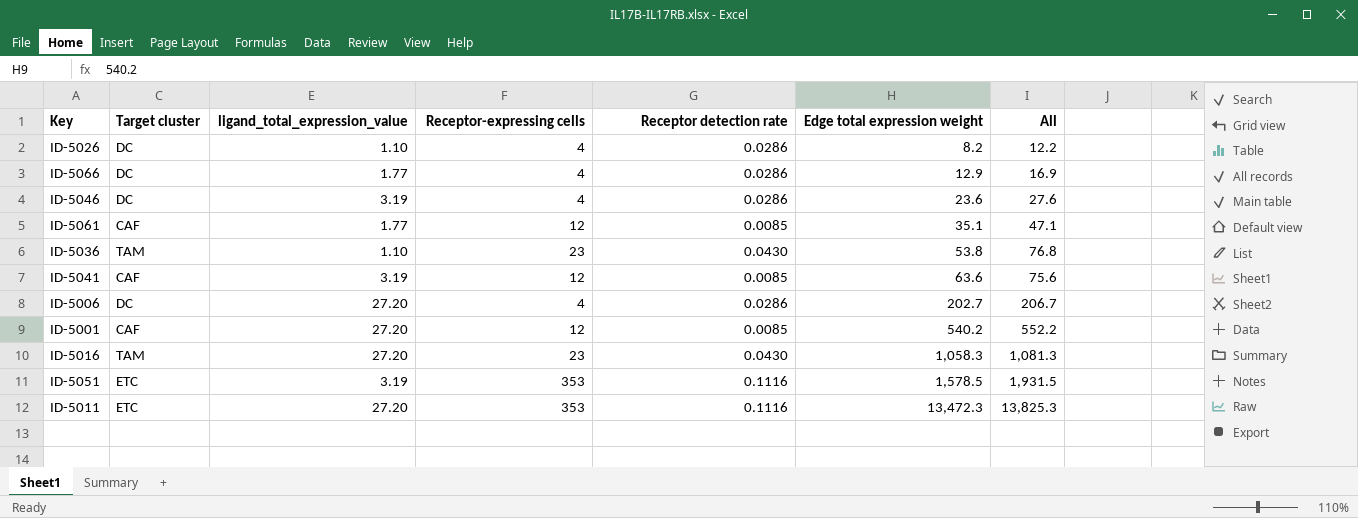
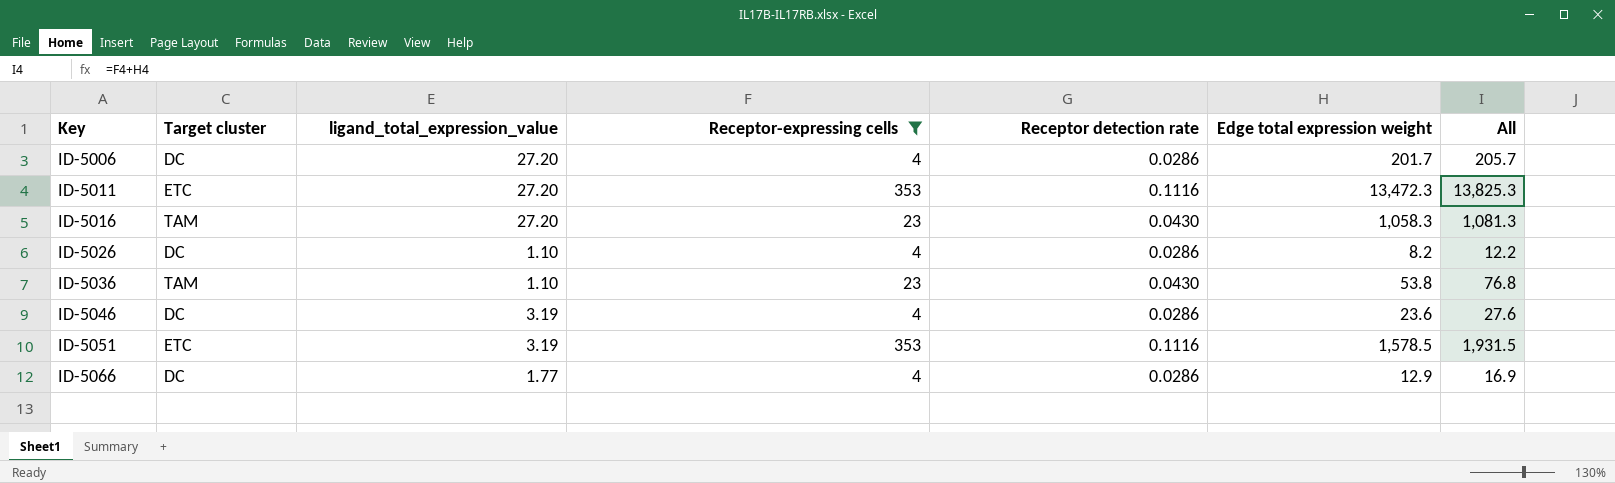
filter: none -> Receptor-expressing cells != 12
row order: Edge total expression weight ascending -> Key ascending
ID-5006 | Edge total expression weight: 202.7 -> 201.7
ID-5006 | All: 206.7 -> 205.7

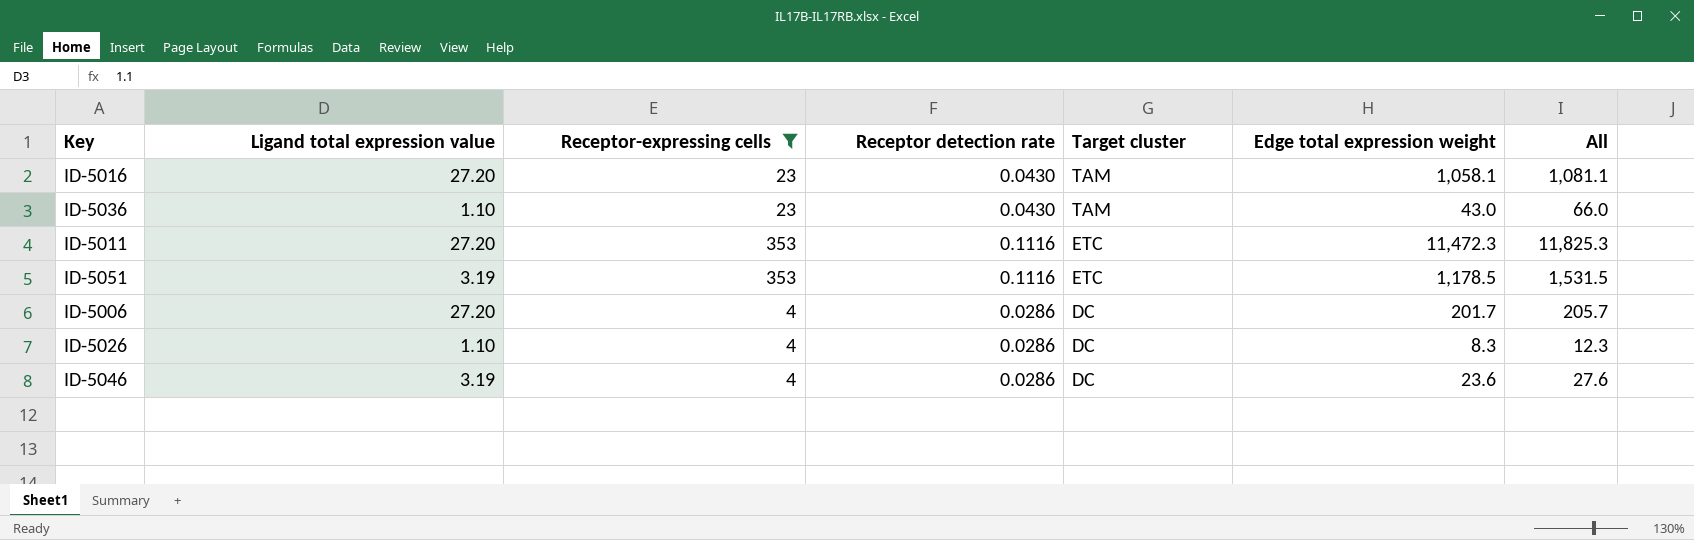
row order: Key ascending -> Target cluster descending
column name: ligand_total_expression_value -> Ligand total expression value
column Target cluster | position: 2 -> 5
row ID-5066: DC | 1.77 | 4 | 0.0286 | 12.9 | 16.9 -> none
ID-5016 | Edge total expression weight: 1,058.3 -> 1,058.1
ID-5016 | All: 1,081.3 -> 1,081.1
ID-5036 | Edge total expression weight: 53.8 -> 43.0
ID-5036 | All: 76.8 -> 66.0
ID-5011 | Edge total expression weight: 13,472.3 -> 11,472.3
ID-5011 | All: 13,825.3 -> 11,825.3
ID-5051 | Edge total expression weight: 1,578.5 -> 1,178.5
ID-5051 | All: 1,931.5 -> 1,531.5
ID-5026 | Edge total expression weight: 8.2 -> 8.3
ID-5026 | All: 12.2 -> 12.3

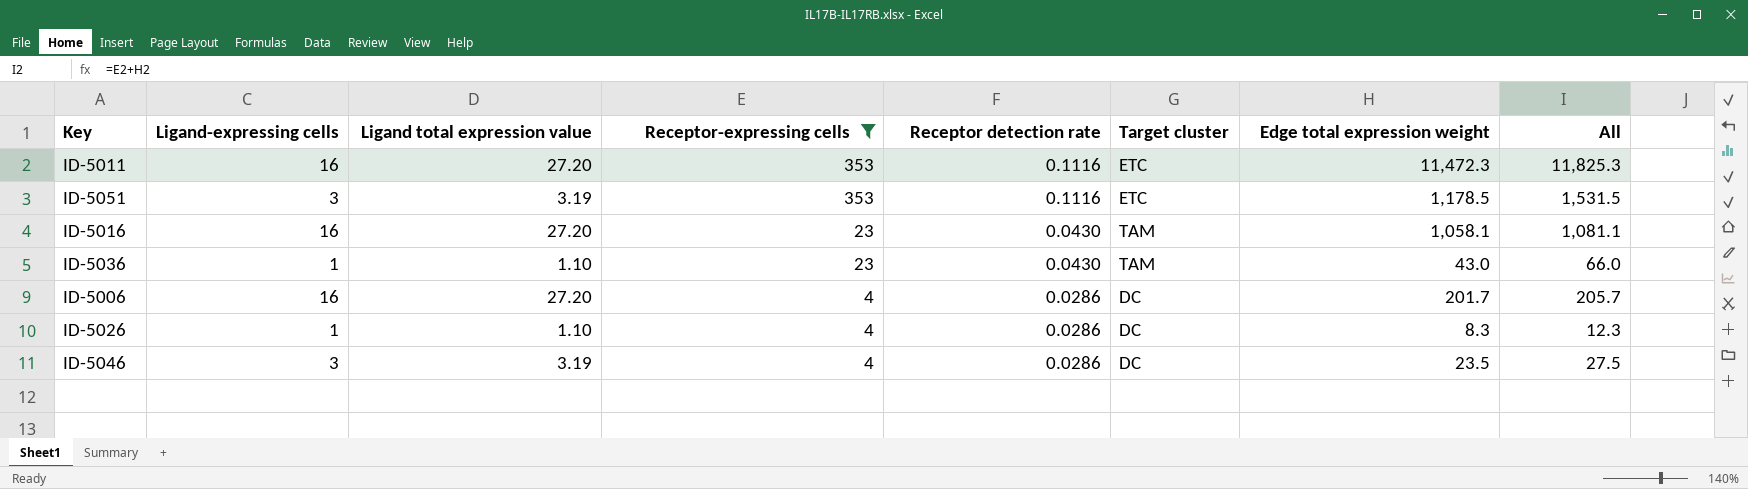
row order: Target cluster descending -> Receptor-expressing cells descending
column Ligand-expressing cells | position: none -> 2
ID-5046 | Edge total expression weight: 23.6 -> 23.5
ID-5046 | All: 27.6 -> 27.5

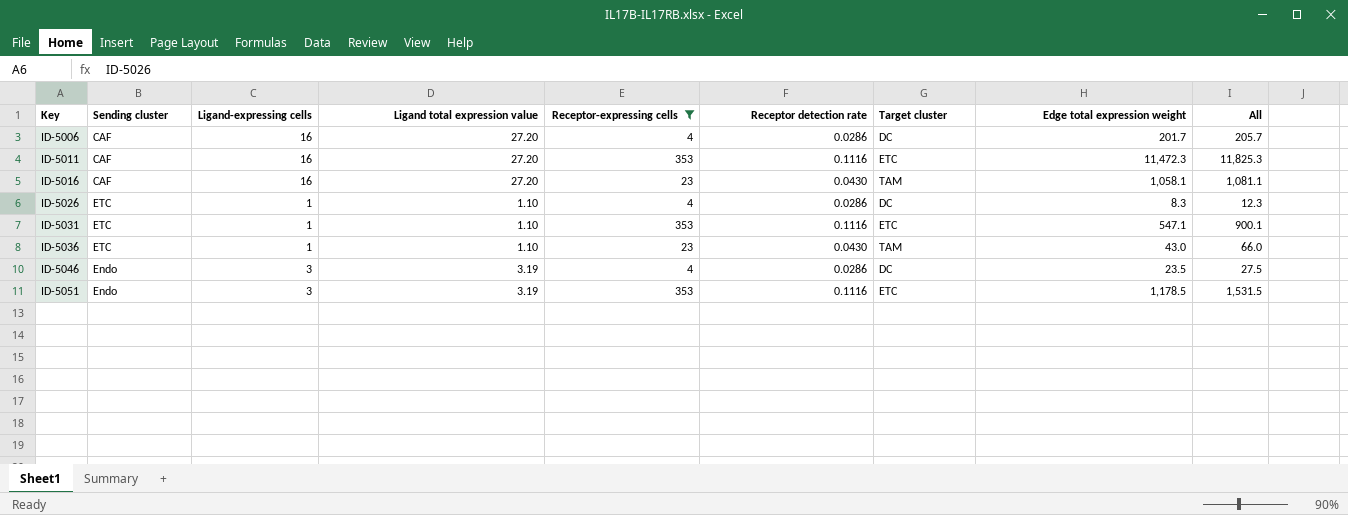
row order: Receptor-expressing cells descending -> Key ascending
column Sending cluster | position: none -> 2
row ID-5031: none -> ETC | 1 | 1.10 | 353 | 0.1116 | ETC | 547.1 | 900.1

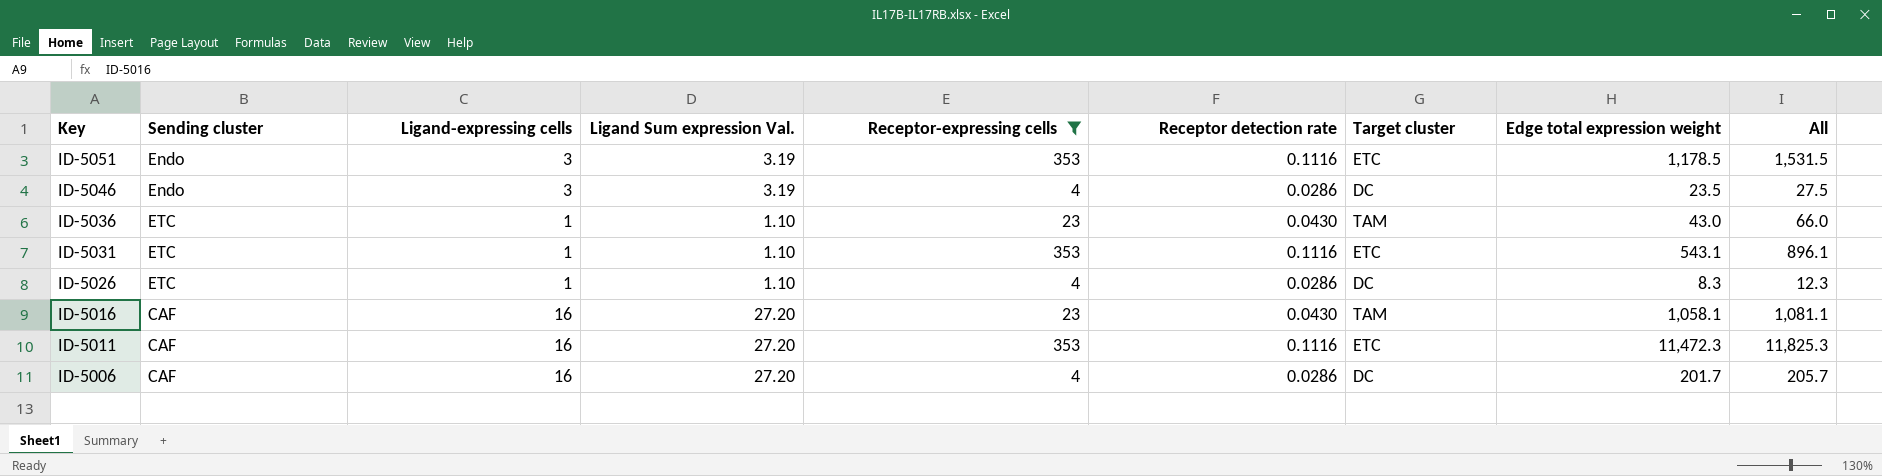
row order: Key ascending -> Key descending
column name: Ligand total expression value -> Ligand Sum expression Val.
ID-5031 | Edge total expression weight: 547.1 -> 543.1
ID-5031 | All: 900.1 -> 896.1

